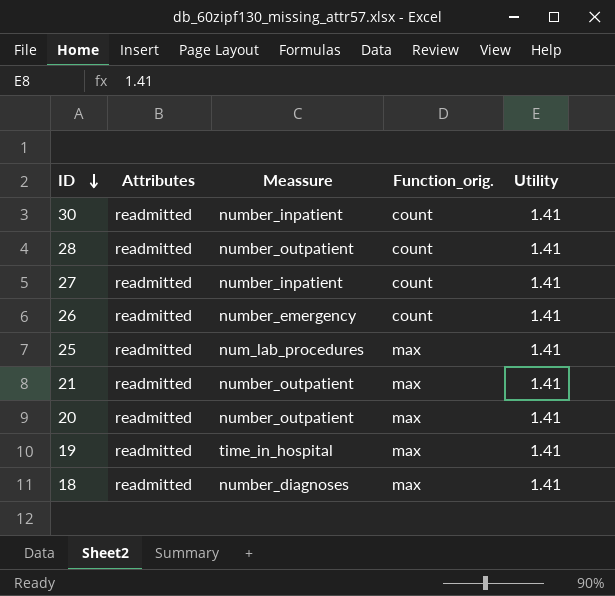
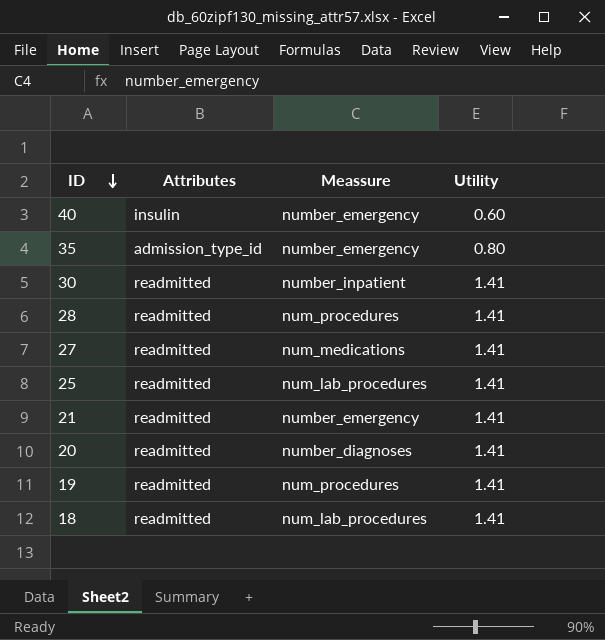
column Function_orig. | position: 4 -> none
row 26: readmitted | number_emergency | count | 1.41 -> none
row 40: none -> insulin | number_emergency | 0.60
row 35: none -> admission_type_id | number_emergency | 0.80
28 | Meassure: number_outpatient -> num_procedures
27 | Meassure: number_inpatient -> num_medications
21 | Meassure: number_outpatient -> number_emergency
20 | Meassure: number_outpatient -> number_diagnoses
19 | Meassure: time_in_hospital -> num_procedures
18 | Meassure: number_diagnoses -> num_lab_procedures

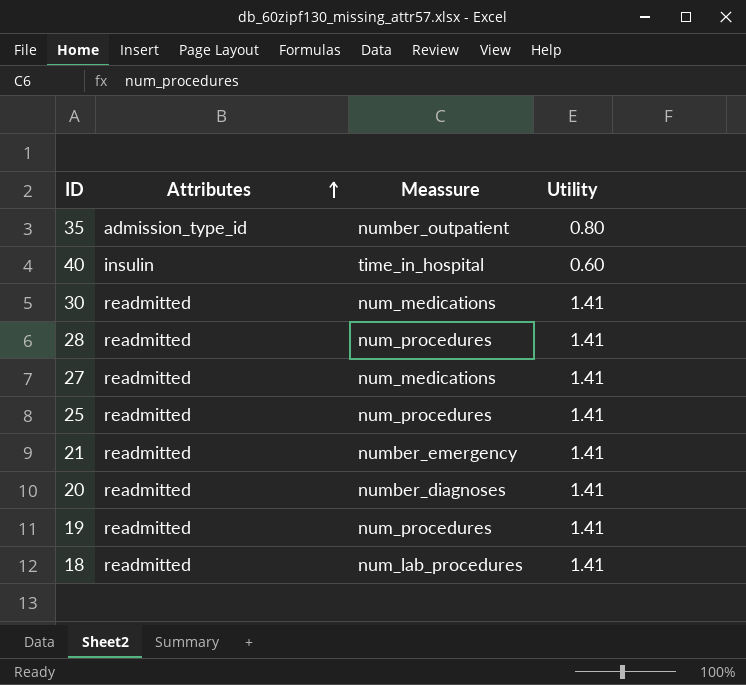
row order: ID descending -> Attributes ascending
35 | Meassure: number_emergency -> number_outpatient
40 | Meassure: number_emergency -> time_in_hospital
30 | Meassure: number_inpatient -> num_medications
25 | Meassure: num_lab_procedures -> num_procedures

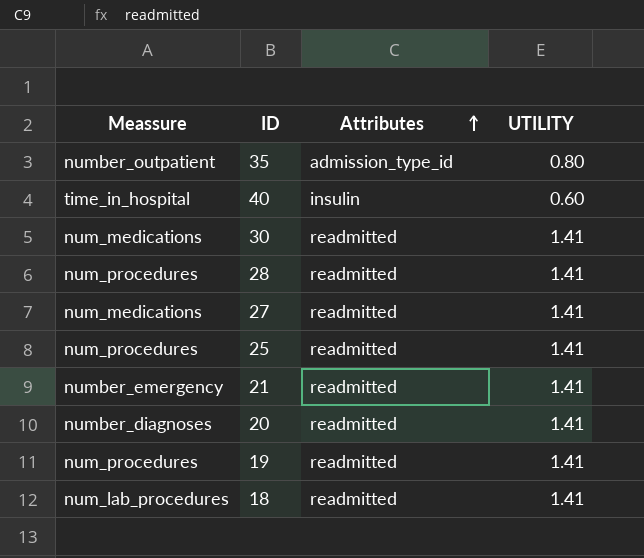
column Meassure | position: 3 -> 1
column name: Utility -> UTILITY

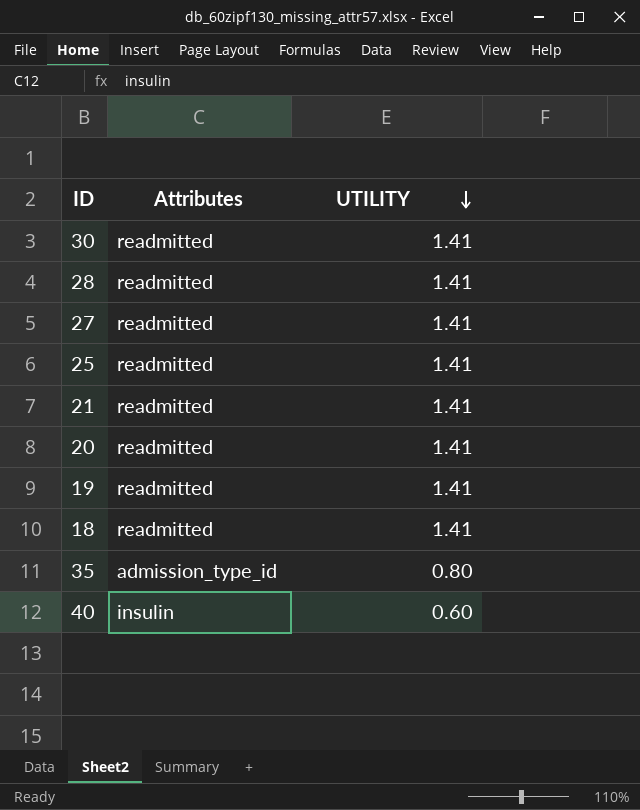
row order: Attributes ascending -> UTILITY descending
column Meassure | position: 1 -> none

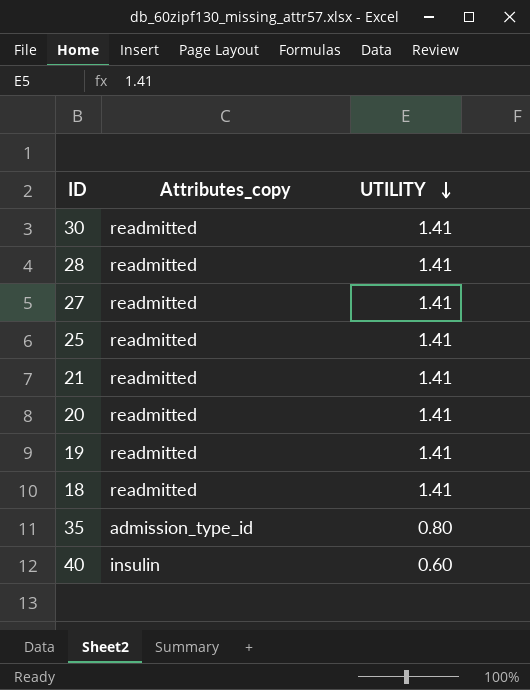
column name: Attributes -> Attributes_copy

